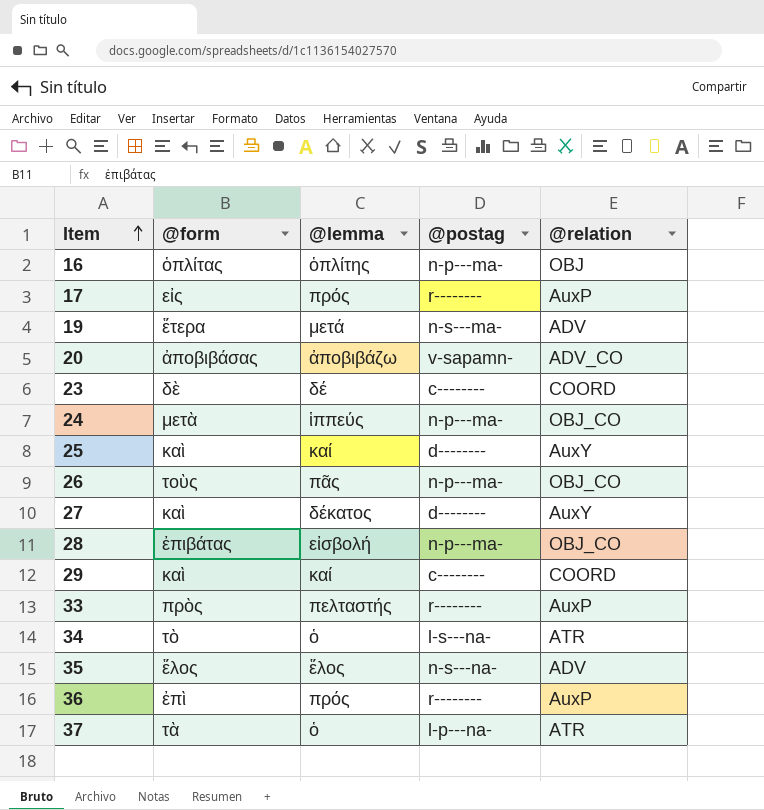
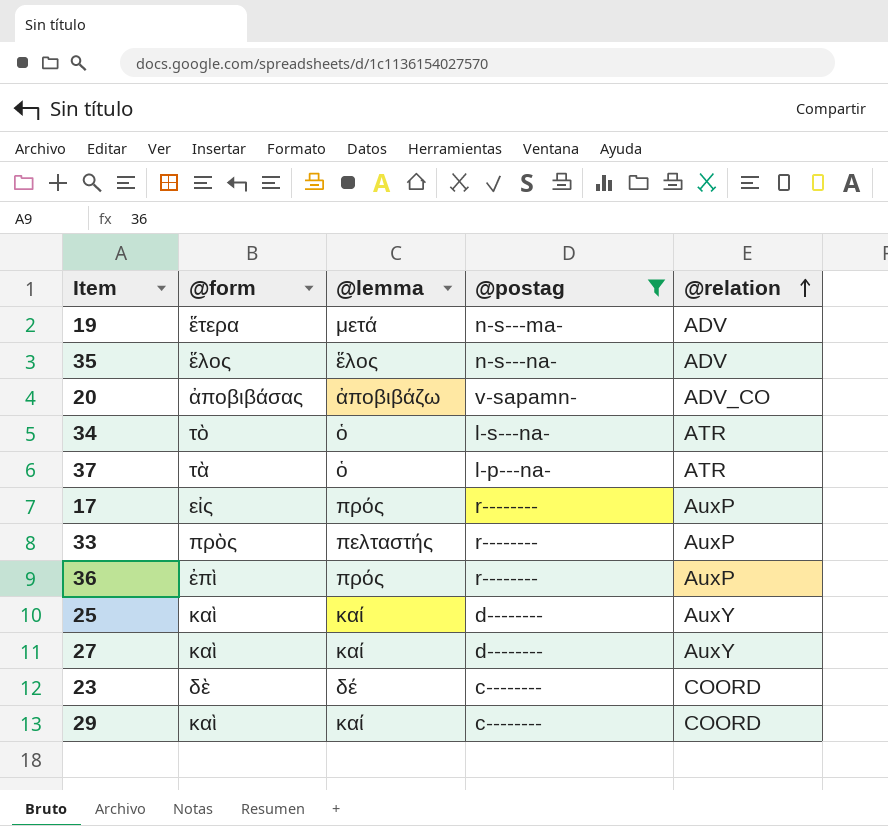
filter: none -> @postag != n-p---ma-
row order: Item ascending -> @relation ascending
27 | @lemma: δέκατος -> καί

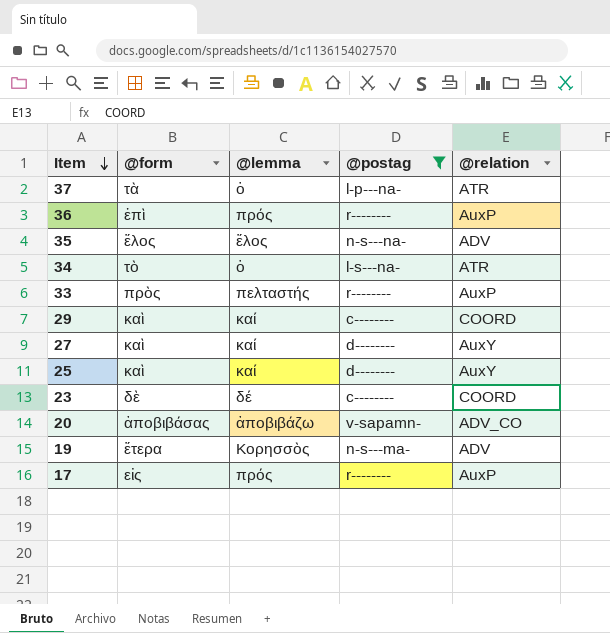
row order: @relation ascending -> Item descending
19 | @lemma: μετά -> Κορησσὸς

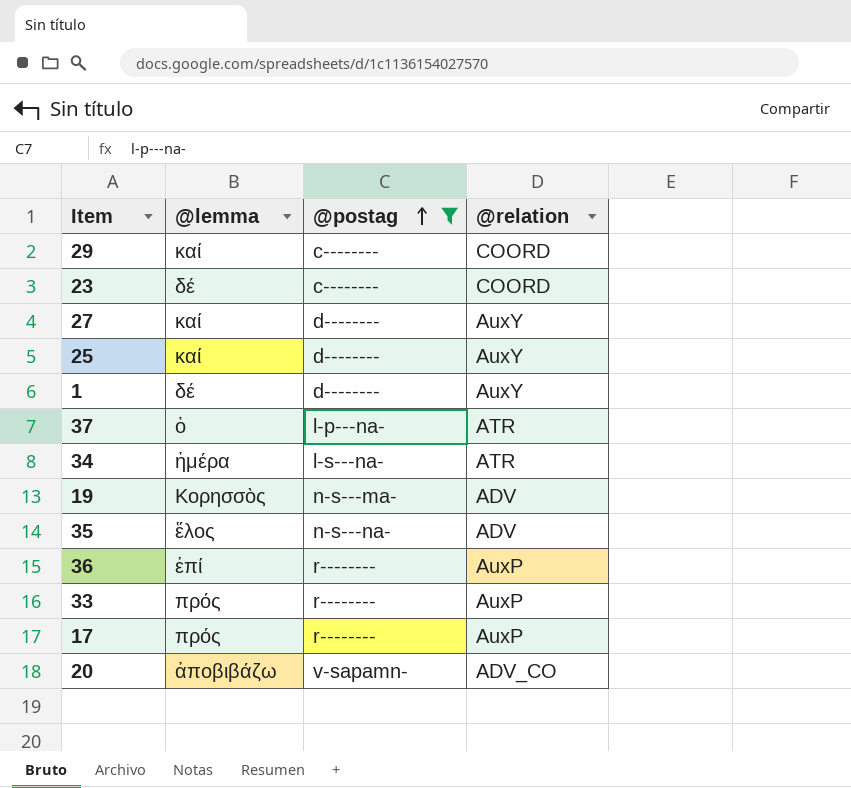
row order: Item descending -> @postag ascending
column @form | position: 2 -> none
row 1: none -> δέ | d-------- | AuxY
34 | @lemma: ὁ -> ἡμέρα
36 | @lemma: πρός -> ἐπί
33 | @lemma: πελταστής -> πρός

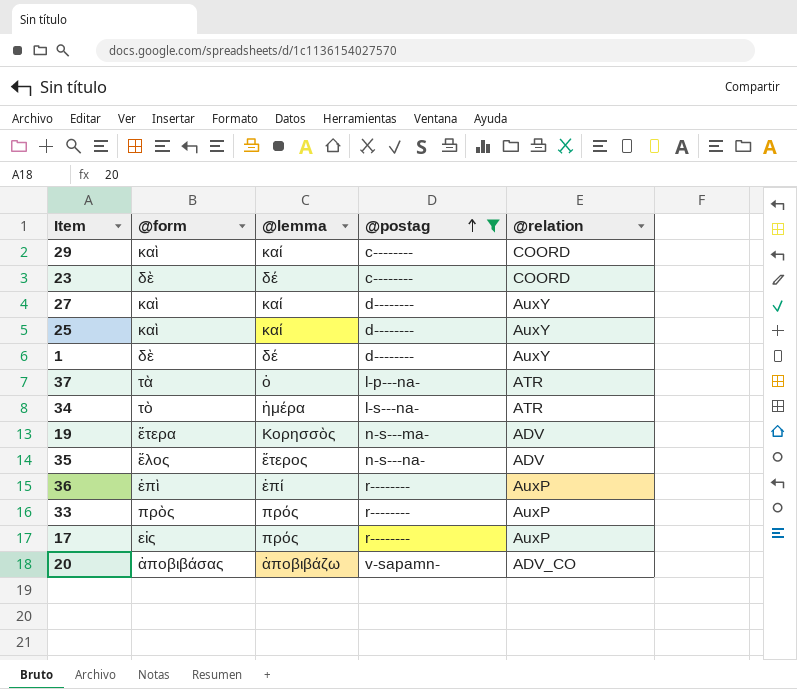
column @form | position: none -> 2
35 | @lemma: ἕλος -> ἕτερος

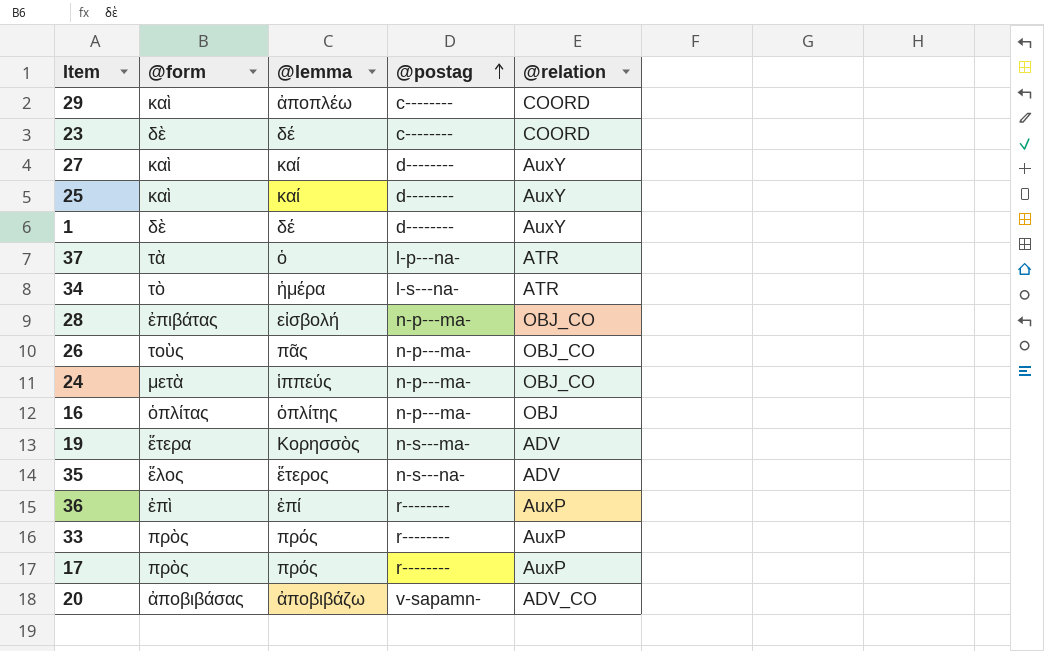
filter: @postag != n-p---ma- -> none
29 | @lemma: καί -> ἀποπλέω
17 | @form: εἰς -> πρὸς

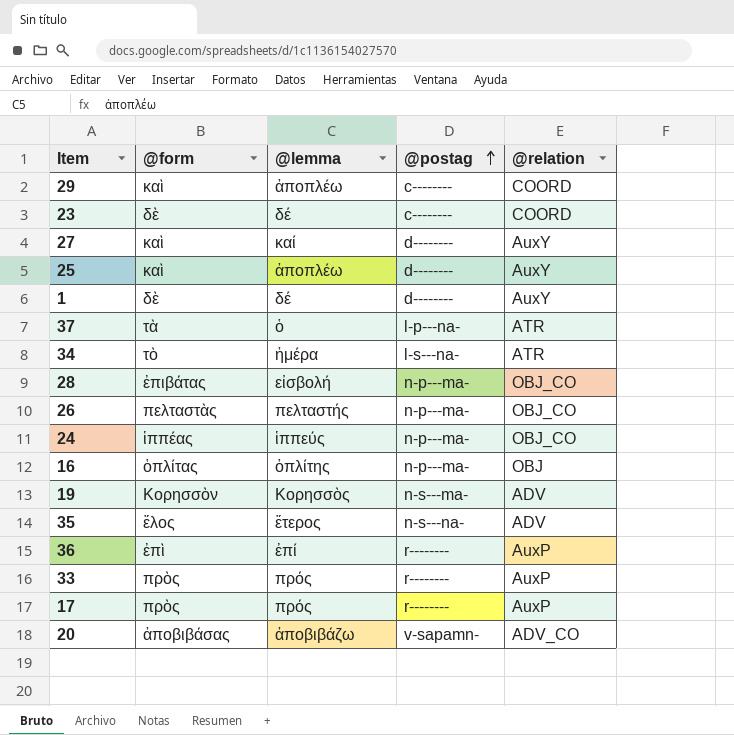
25 | @lemma: καί -> ἀποπλέω
26 | @form: τοὺς -> πελταστὰς
26 | @lemma: πᾶς -> πελταστής
24 | @form: μετὰ -> ἱππέας
19 | @form: ἕτερα -> Κορησσὸν

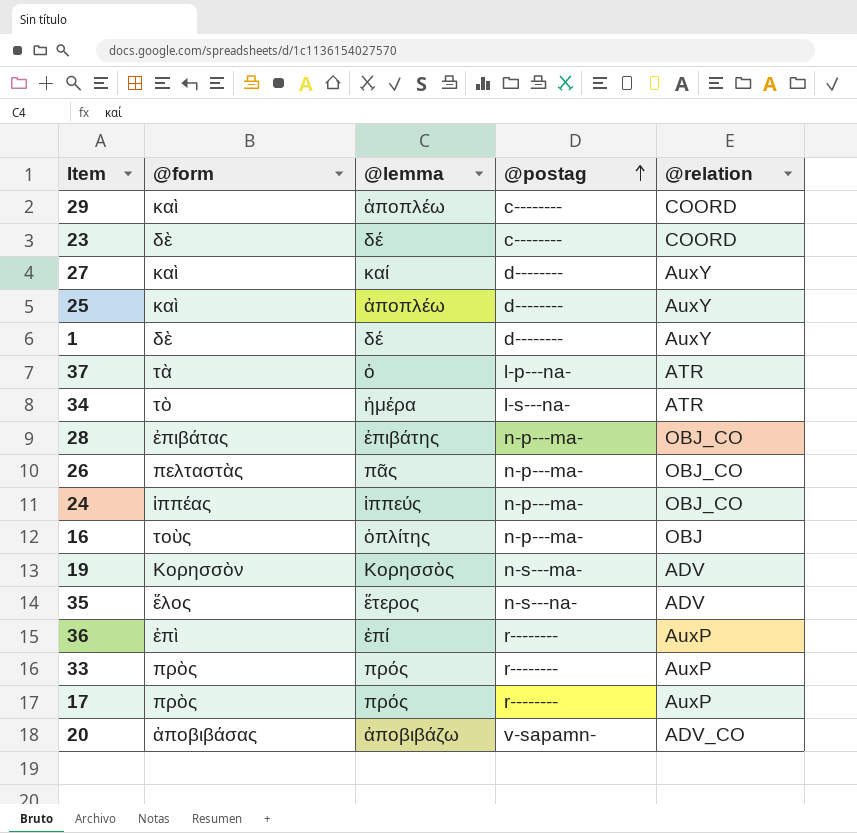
28 | @lemma: εἰσβολή -> ἐπιβάτης
26 | @lemma: πελταστής -> πᾶς
16 | @form: ὁπλίτας -> τοὺς

